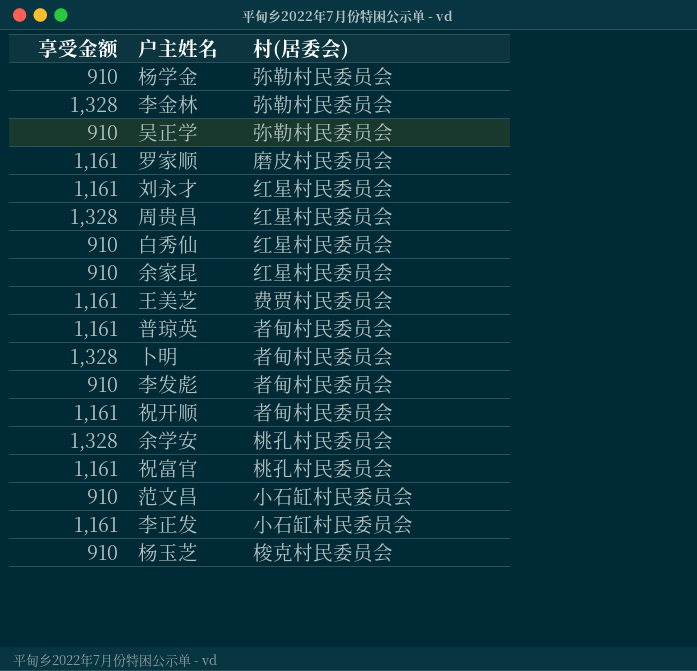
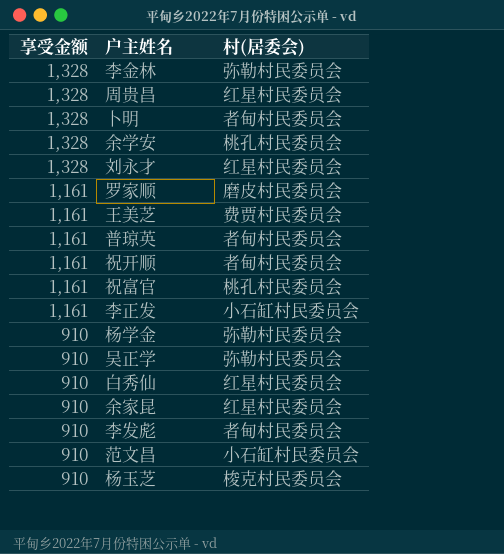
row order: none -> 享受金额 descending
刘永才 | 享受金额: 1,161 -> 1,328

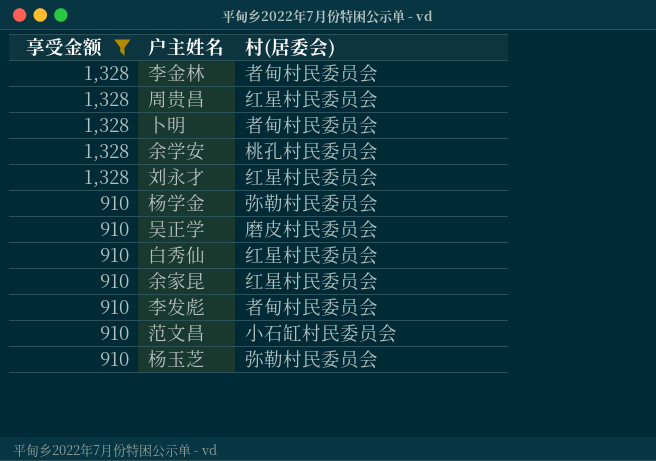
filter: none -> 享受金额 != 1,161
李金林 | 村(居委会): 弥勒村民委员会 -> 者甸村民委员会
吴正学 | 村(居委会): 弥勒村民委员会 -> 磨皮村民委员会
杨玉芝 | 村(居委会): 梭克村民委员会 -> 弥勒村民委员会

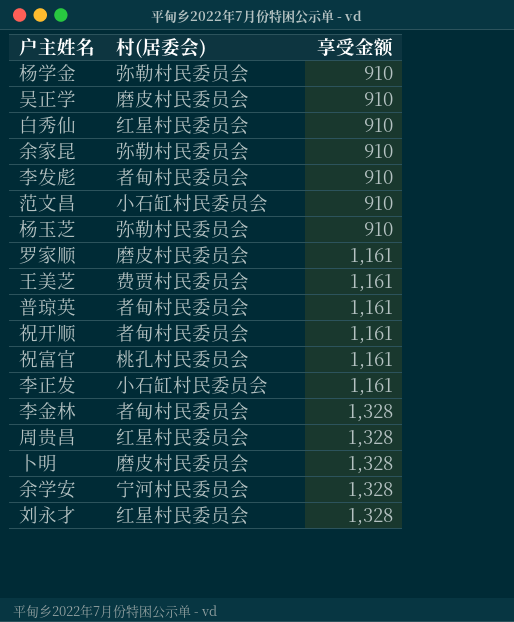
filter: 享受金额 != 1,161 -> none
row order: 享受金额 descending -> 享受金额 ascending
column 享受金额 | position: 1 -> 3
余家昆 | 村(居委会): 红星村民委员会 -> 弥勒村民委员会
卜明 | 村(居委会): 者甸村民委员会 -> 磨皮村民委员会
余学安 | 村(居委会): 桃孔村民委员会 -> 宁河村民委员会

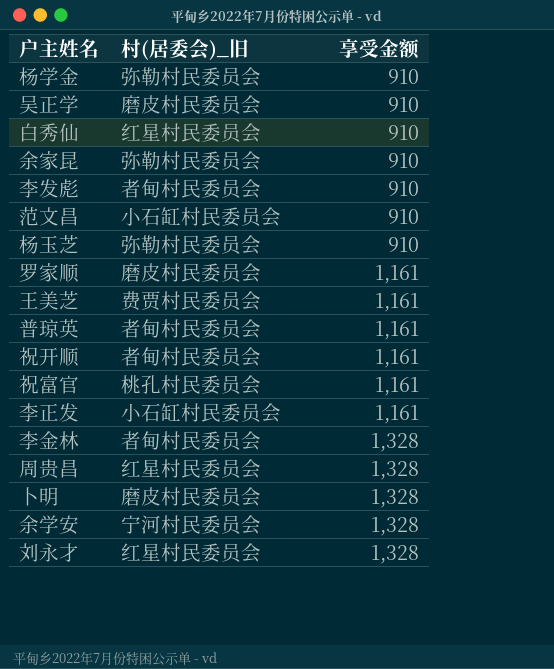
column name: 村(居委会) -> 村(居委会)_旧

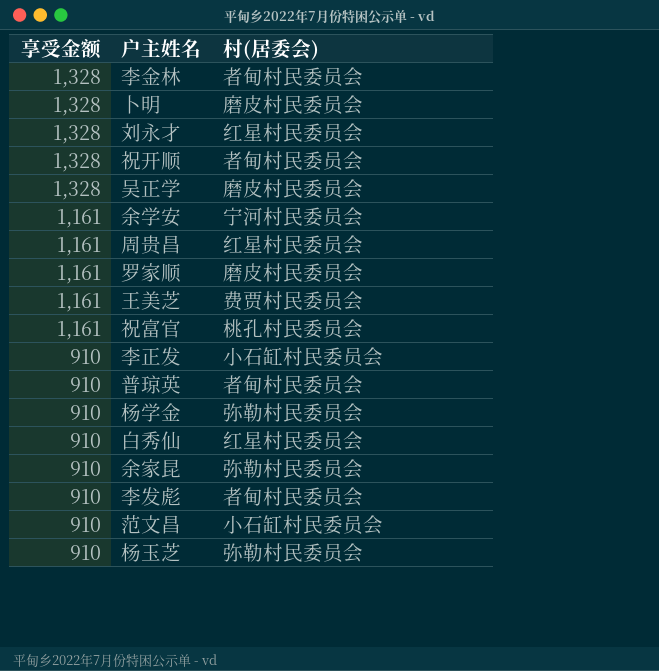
row order: 享受金额 ascending -> 享受金额 descending
column 享受金额 | position: 3 -> 1
column name: 村(居委会)_旧 -> 村(居委会)
祝开顺 | 享受金额: 1,161 -> 1,328
吴正学 | 享受金额: 910 -> 1,328
余学安 | 享受金额: 1,328 -> 1,161
周贵昌 | 享受金额: 1,328 -> 1,161
李正发 | 享受金额: 1,161 -> 910
普琼英 | 享受金额: 1,161 -> 910

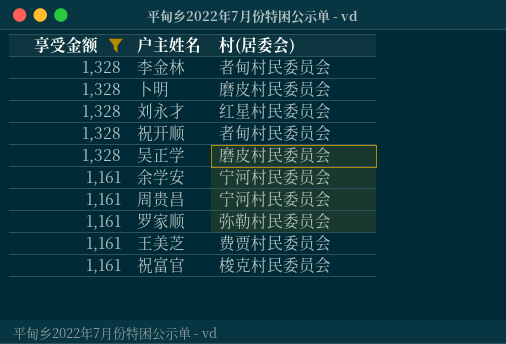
filter: none -> 享受金额 != 910
周贵昌 | 村(居委会): 红星村民委员会 -> 宁河村民委员会
罗家顺 | 村(居委会): 磨皮村民委员会 -> 弥勒村民委员会
祝富官 | 村(居委会): 桃孔村民委员会 -> 梭克村民委员会

